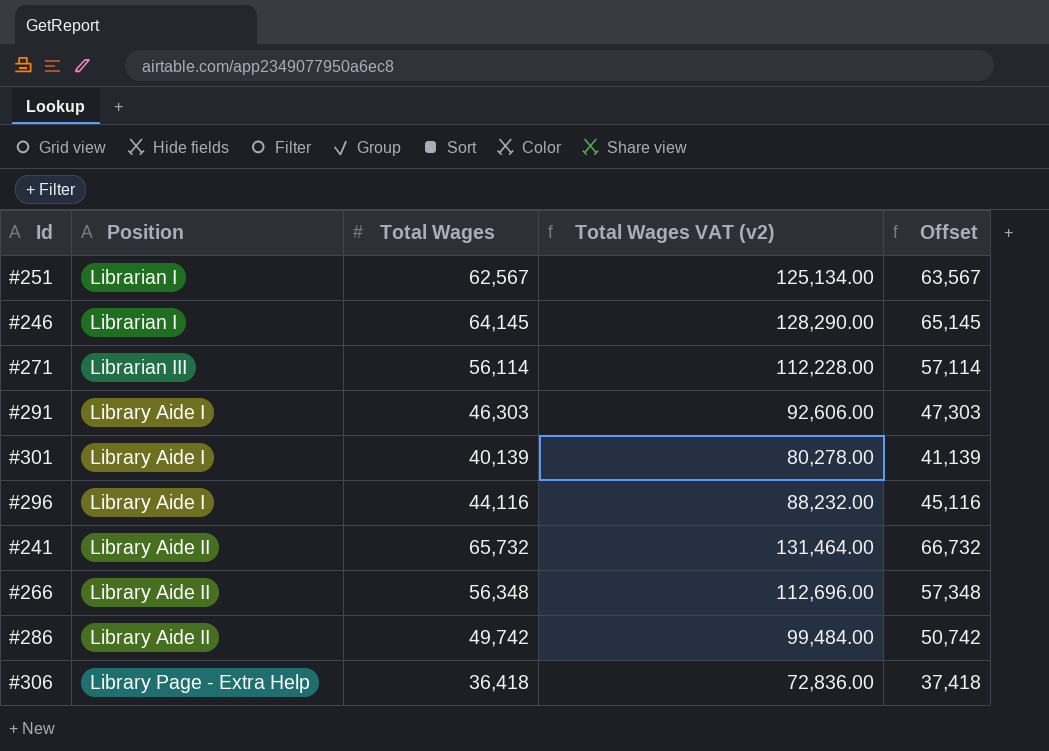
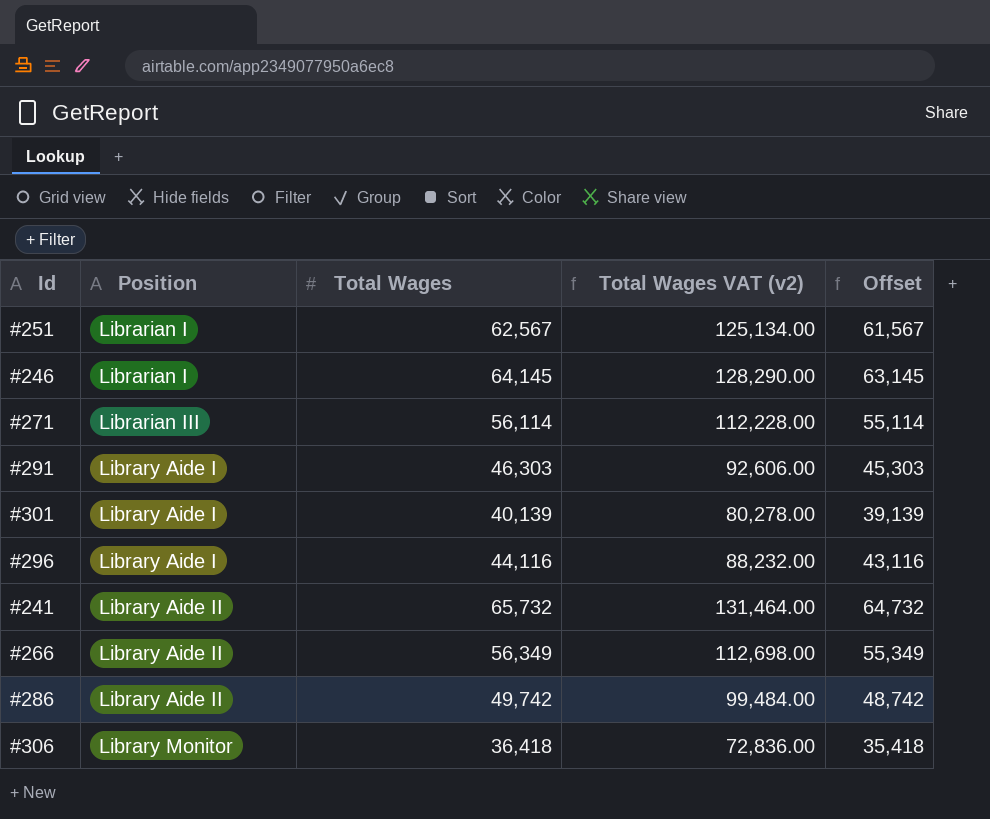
column Offset | formula: [Total Wages] + 1000 -> [Total Wages] - 1000
#266 | Total Wages: 56,348 -> 56,349
#266 | Total Wages VAT (v2): 112,696.00 -> 112,698.00
#306 | Position: Library Page - Extra Help -> Library Monitor

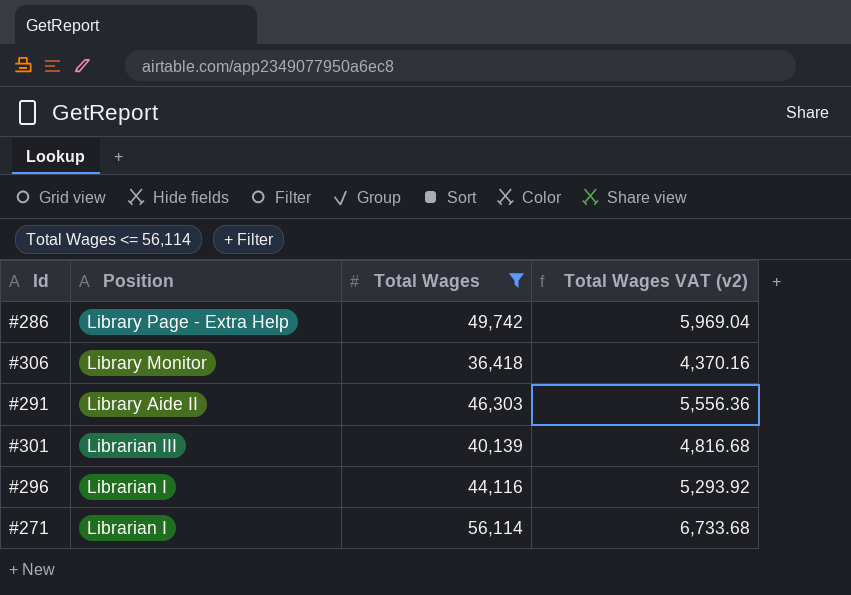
filter: none -> Total Wages <= 56,114
row order: Position ascending -> Position descending
column Offset | formula: [Total Wages] - 1000 -> none
column Total Wages VAT (v2) | formula: [Total Wages] * 2 -> [Total Wages] * 0.12
#286 | Position: Library Aide II -> Library Page - Extra Help
#291 | Position: Library Aide I -> Library Aide II
#301 | Position: Library Aide I -> Librarian III
#296 | Position: Library Aide I -> Librarian I
#271 | Position: Librarian III -> Librarian I

